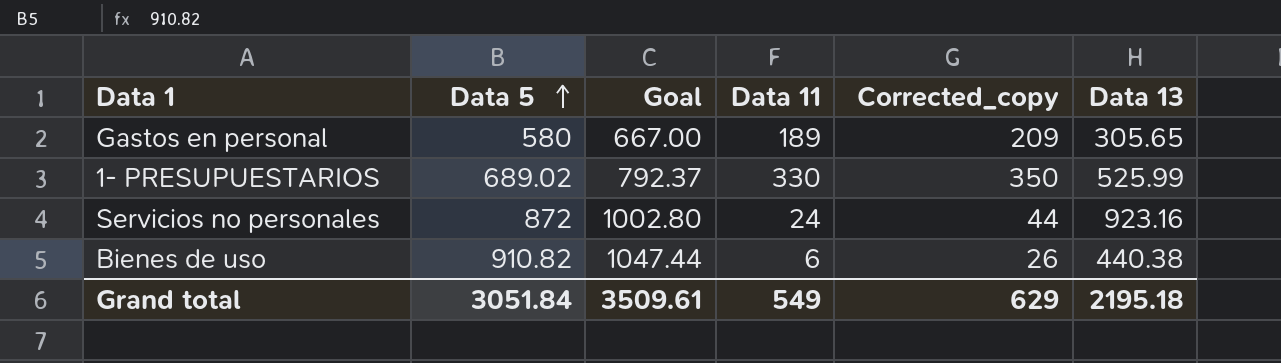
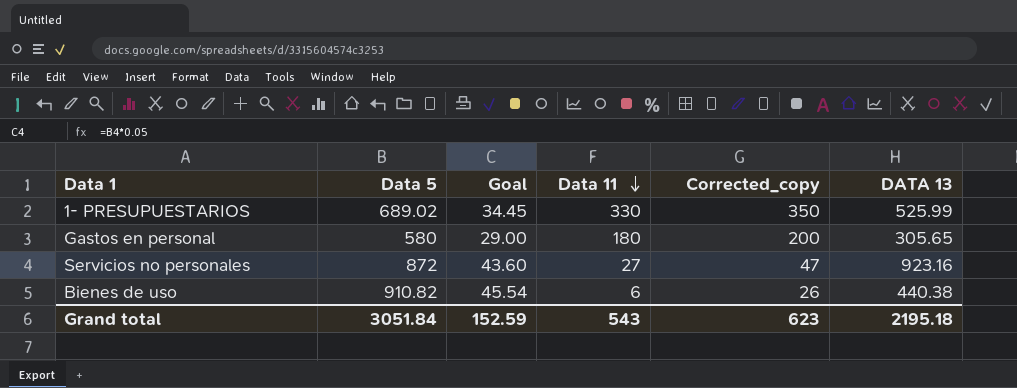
row order: Data 5 ascending -> Data 11 descending
column Goal | formula: [Data 5] * 1.15 -> [Data 5] * 0.05
column name: Data 13 -> DATA 13
Gastos en personal | Data 11: 189 -> 180
Gastos en personal | Corrected_copy: 209 -> 200
Servicios no personales | Data 11: 24 -> 27
Servicios no personales | Corrected_copy: 44 -> 47
Grand total | Goal: 3509.61 -> 152.59
Grand total | Data 11: 549 -> 543
Grand total | Corrected_copy: 629 -> 623

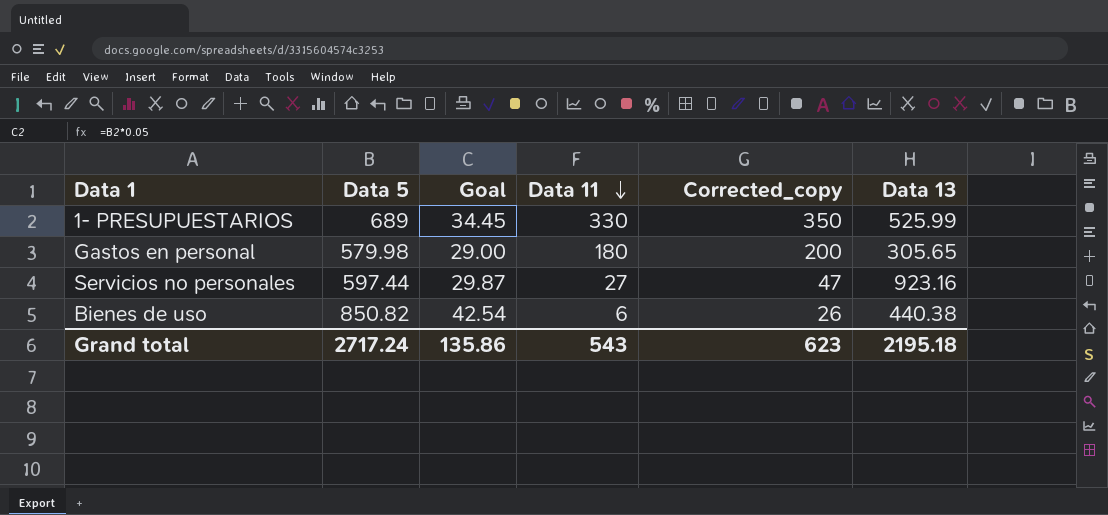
column name: DATA 13 -> Data 13
1- PRESUPUESTARIOS | Data 5: 689.02 -> 689
Gastos en personal | Data 5: 580 -> 579.98
Servicios no personales | Data 5: 872 -> 597.44
Servicios no personales | Goal: 43.60 -> 29.87
Bienes de uso | Data 5: 910.82 -> 850.82
Bienes de uso | Goal: 45.54 -> 42.54
Grand total | Data 5: 3051.84 -> 2717.24
Grand total | Goal: 152.59 -> 135.86

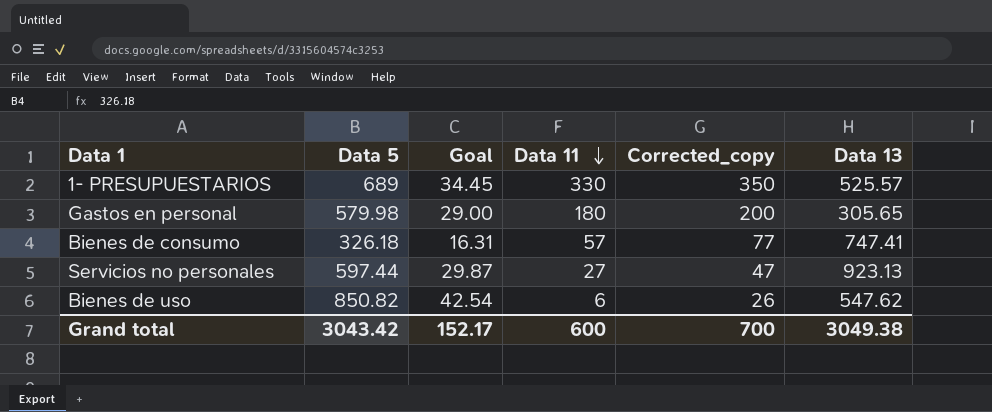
1- PRESUPUESTARIOS | Data 13: 525.99 -> 525.57
row Bienes de consumo: none -> 326.18 | 16.31 | 57 | 77 | 747.41
Servicios no personales | Data 13: 923.16 -> 923.13
Bienes de uso | Data 13: 440.38 -> 547.62
Grand total | Data 5: 2717.24 -> 3043.42
Grand total | Goal: 135.86 -> 152.17
Grand total | Data 11: 543 -> 600
Grand total | Corrected_copy: 623 -> 700
Grand total | Data 13: 2195.18 -> 3049.38

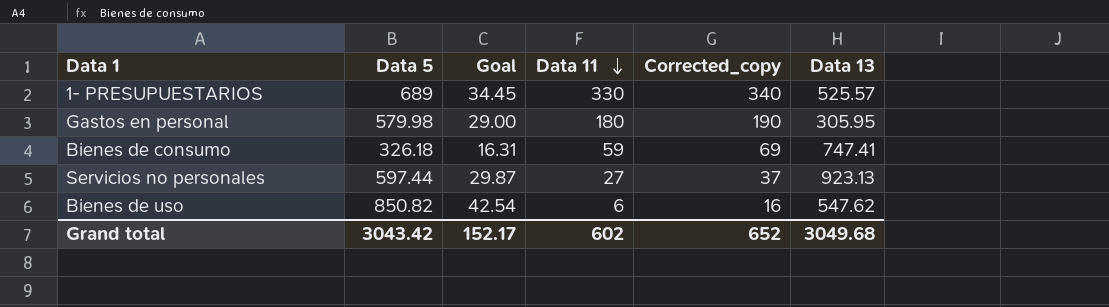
column Corrected_copy | formula: [Data 11] + 20 -> [Data 11] + 10
Gastos en personal | Data 13: 305.65 -> 305.95
Bienes de consumo | Data 11: 57 -> 59
Grand total | Data 11: 600 -> 602
Grand total | Corrected_copy: 700 -> 652
Grand total | Data 13: 3049.38 -> 3049.68

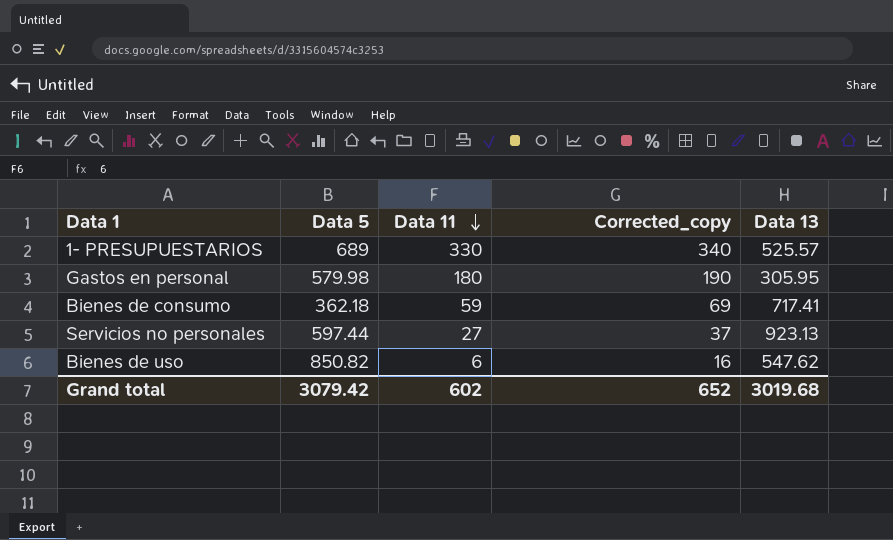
column Goal | formula: [Data 5] * 0.05 -> none
Bienes de consumo | Data 5: 326.18 -> 362.18
Bienes de consumo | Data 13: 747.41 -> 717.41
Grand total | Data 5: 3043.42 -> 3079.42
Grand total | Data 13: 3049.68 -> 3019.68

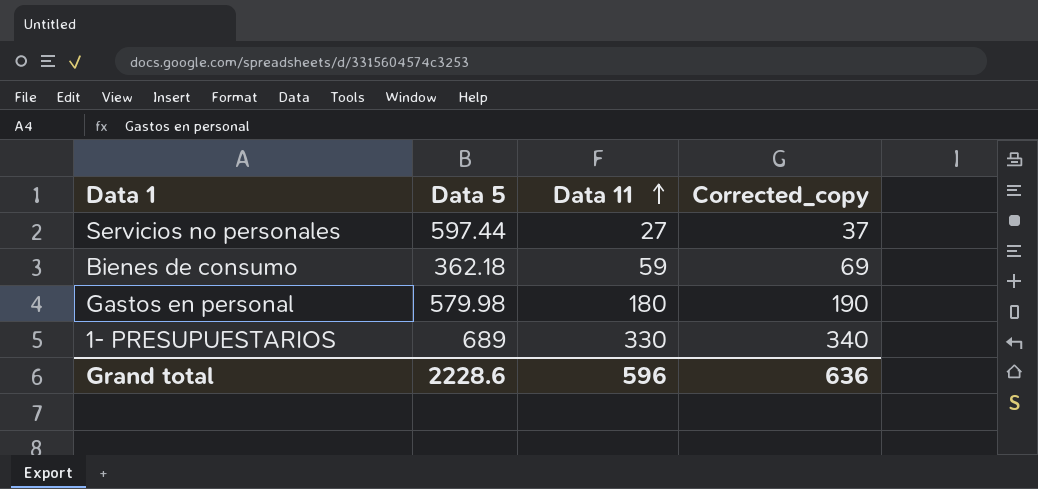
row order: Data 11 descending -> Data 11 ascending
column Data 13 | position: 5 -> none
row Bienes de uso: 850.82 | 6 | 16 | 547.62 -> none
Grand total | Data 5: 3079.42 -> 2228.6
Grand total | Data 11: 602 -> 596
Grand total | Corrected_copy: 652 -> 636

